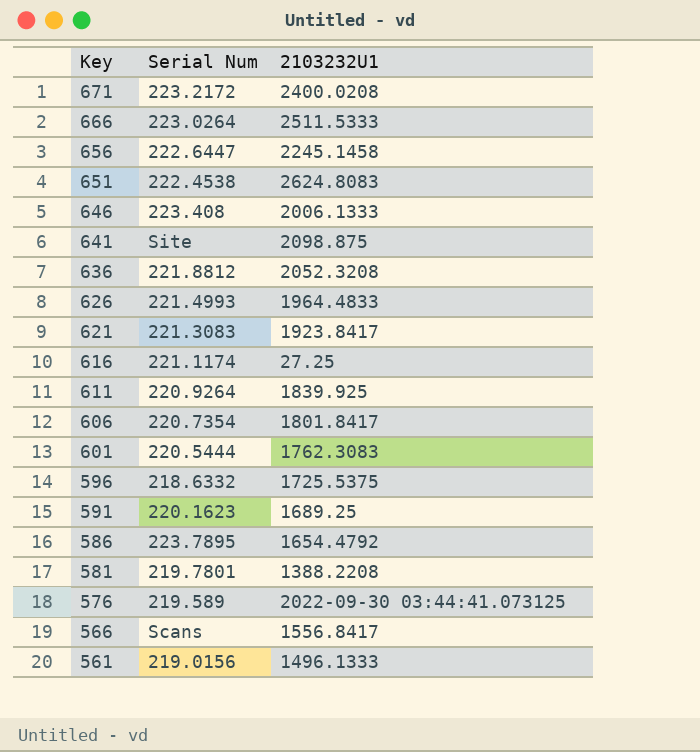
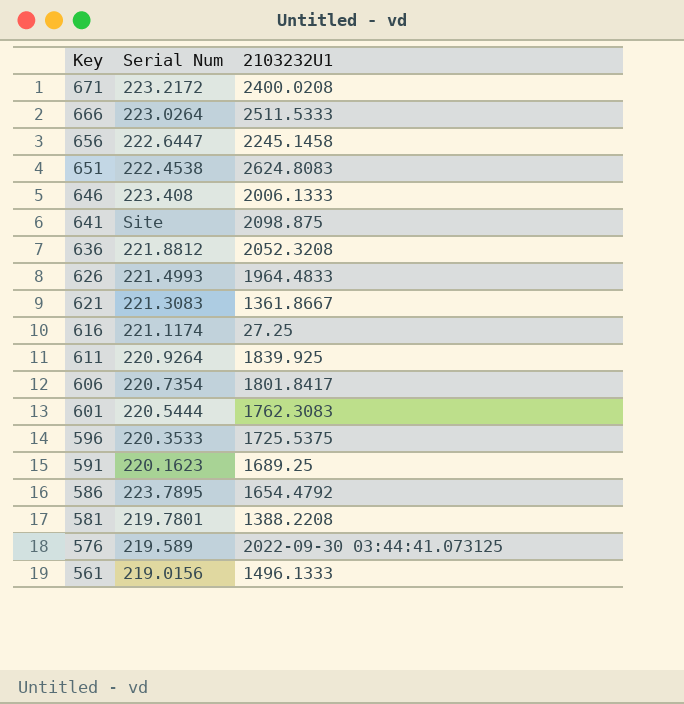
row 566: Scans | 1556.8417 -> none
621 | 2103232U1: 1923.8417 -> 1361.8667
596 | Serial Num: 218.6332 -> 220.3533

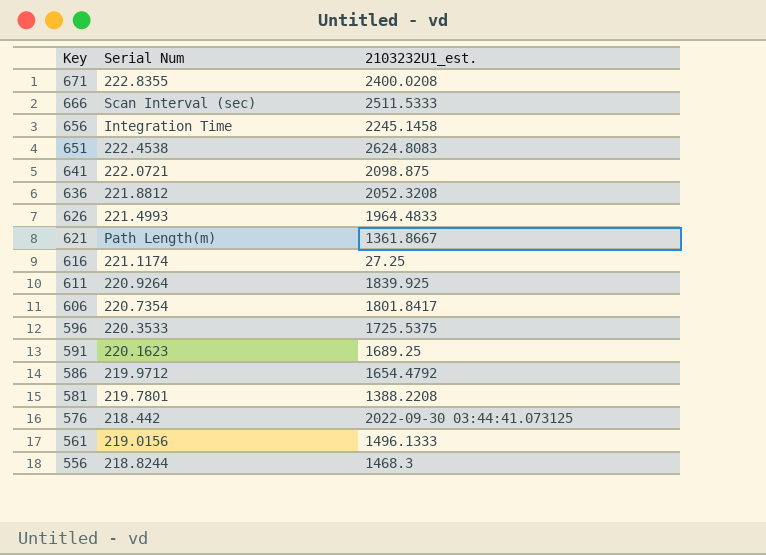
column name: 2103232U1 -> 2103232U1_est.
row 646: 223.408 | 2006.1333 -> none
row 601: 220.5444 | 1762.3083 -> none
671 | Serial Num: 223.2172 -> 222.8355
666 | Serial Num: 223.0264 -> Scan Interval (sec)
656 | Serial Num: 222.6447 -> Integration Time
641 | Serial Num: Site -> 222.0721
621 | Serial Num: 221.3083 -> Path Length(m)
586 | Serial Num: 223.7895 -> 219.9712
576 | Serial Num: 219.589 -> 218.442
row 556: none -> 218.8244 | 1468.3

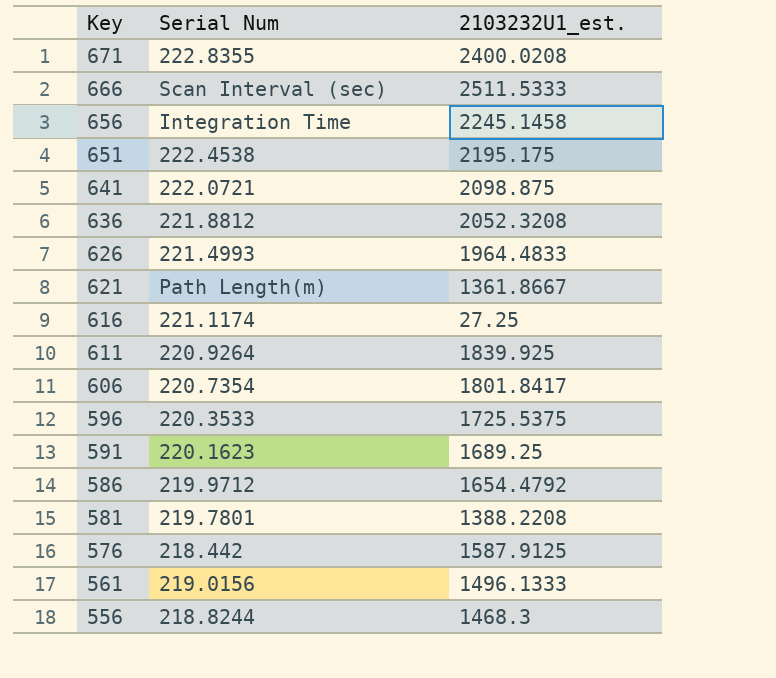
651 | 2103232U1_est.: 2624.8083 -> 2195.175
576 | 2103232U1_est.: 2022-09-30 03:44:41.073125 -> 1587.9125

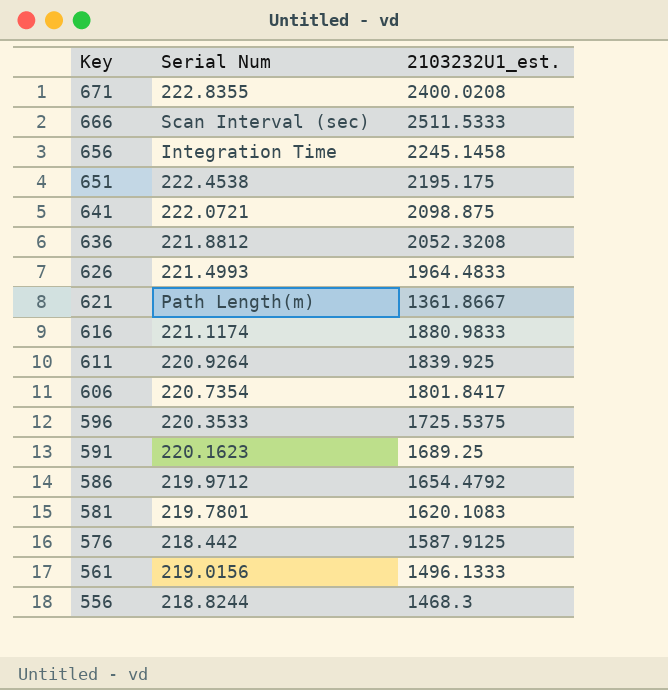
616 | 2103232U1_est.: 27.25 -> 1880.9833
581 | 2103232U1_est.: 1388.2208 -> 1620.1083

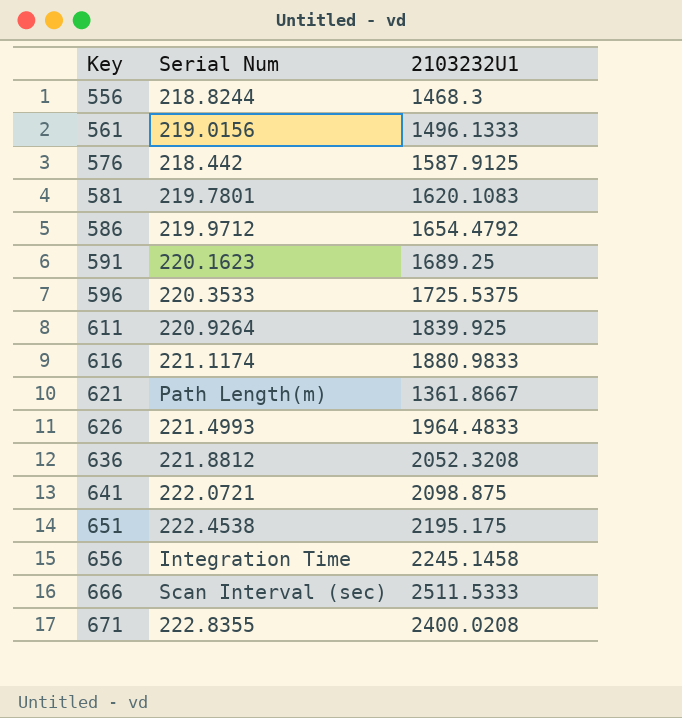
row order: Key descending -> Key ascending
column name: 2103232U1_est. -> 2103232U1
row 606: 220.7354 | 1801.8417 -> none

